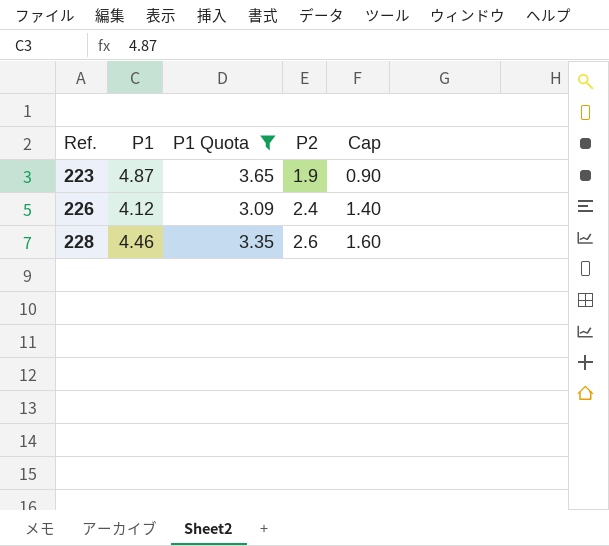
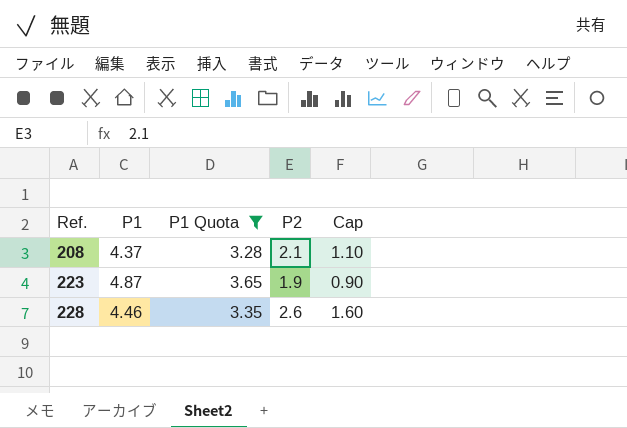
row 226: 4.12 | 3.09 | 2.4 | 1.40 -> none
row 208: none -> 4.37 | 3.28 | 2.1 | 1.10

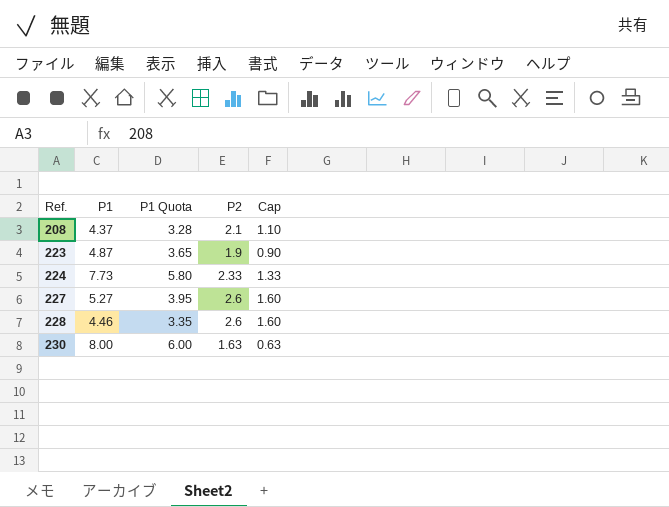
filter: P1 Quota <= 3.65 -> none

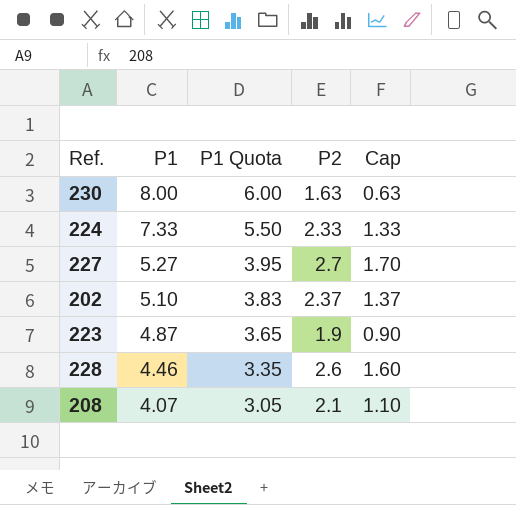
row order: Ref. ascending -> P1 descending
224 | P1: 7.73 -> 7.33
224 | P1 Quota: 5.80 -> 5.50
227 | P2: 2.6 -> 2.7
227 | Cap: 1.60 -> 1.70
row 202: none -> 5.10 | 3.83 | 2.37 | 1.37
208 | P1: 4.37 -> 4.07
208 | P1 Quota: 3.28 -> 3.05

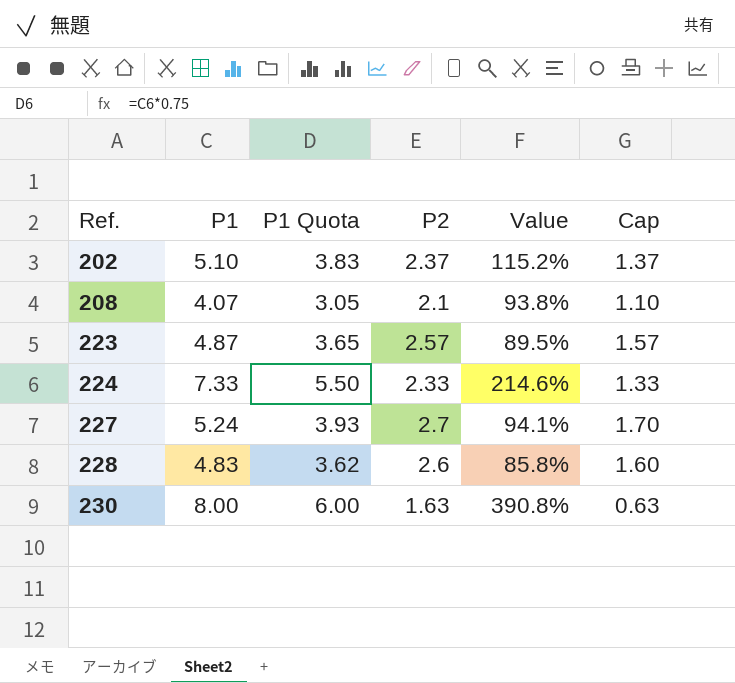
row order: P1 descending -> Ref. ascending
column Value | formula: none -> ([P1] - [P2]) / [P2]
223 | P2: 1.9 -> 2.57
223 | Cap: 0.90 -> 1.57
227 | P1: 5.27 -> 5.24
227 | P1 Quota: 3.95 -> 3.93
228 | P1: 4.46 -> 4.83
228 | P1 Quota: 3.35 -> 3.62

